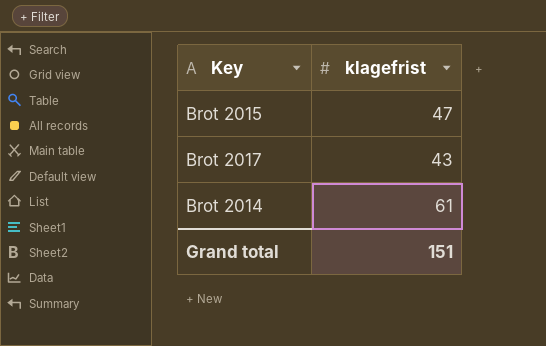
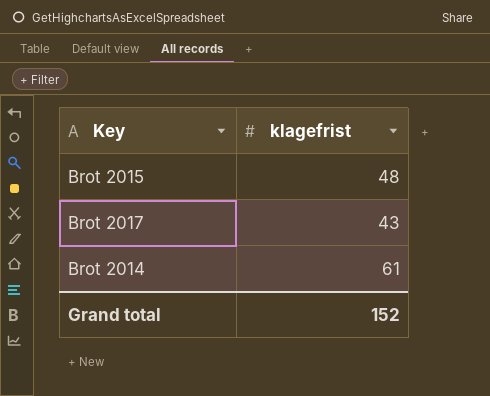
Brot 2015 | klagefrist: 47 -> 48
Grand total | klagefrist: 151 -> 152

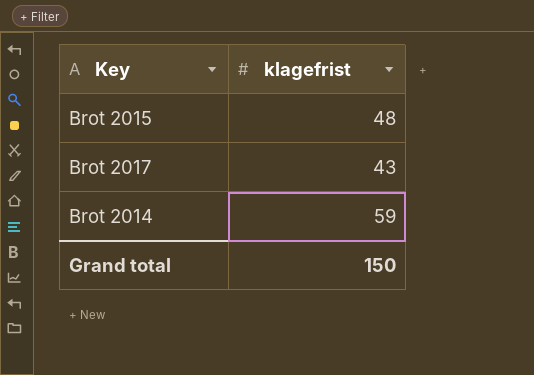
Brot 2014 | klagefrist: 61 -> 59
Grand total | klagefrist: 152 -> 150

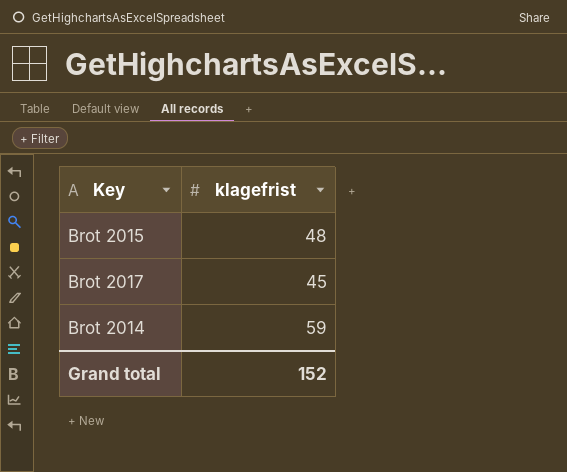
Brot 2017 | klagefrist: 43 -> 45
Grand total | klagefrist: 150 -> 152

